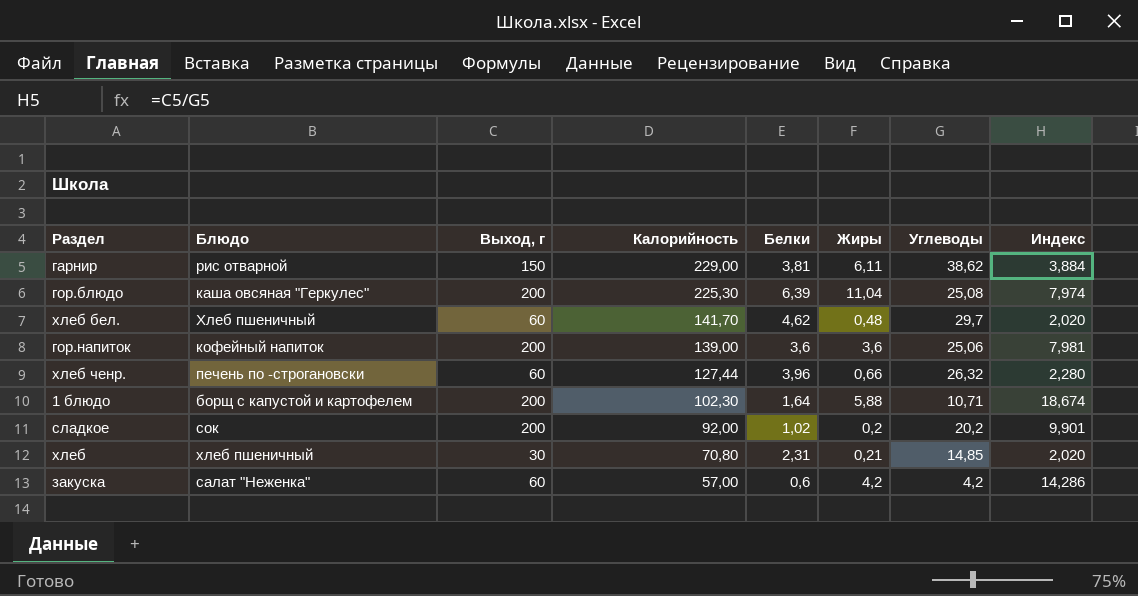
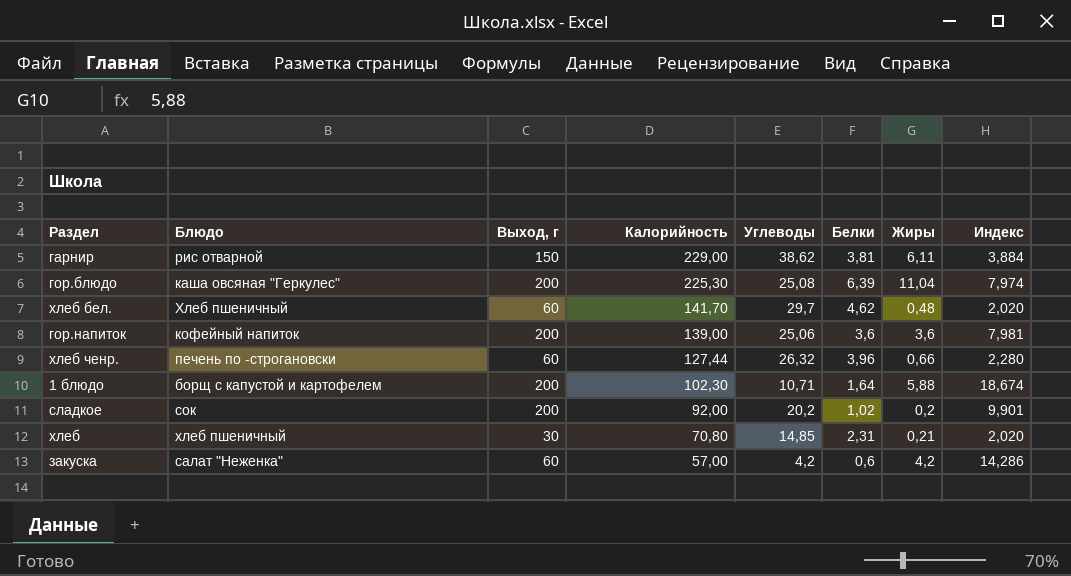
column Углеводы | position: 7 -> 5

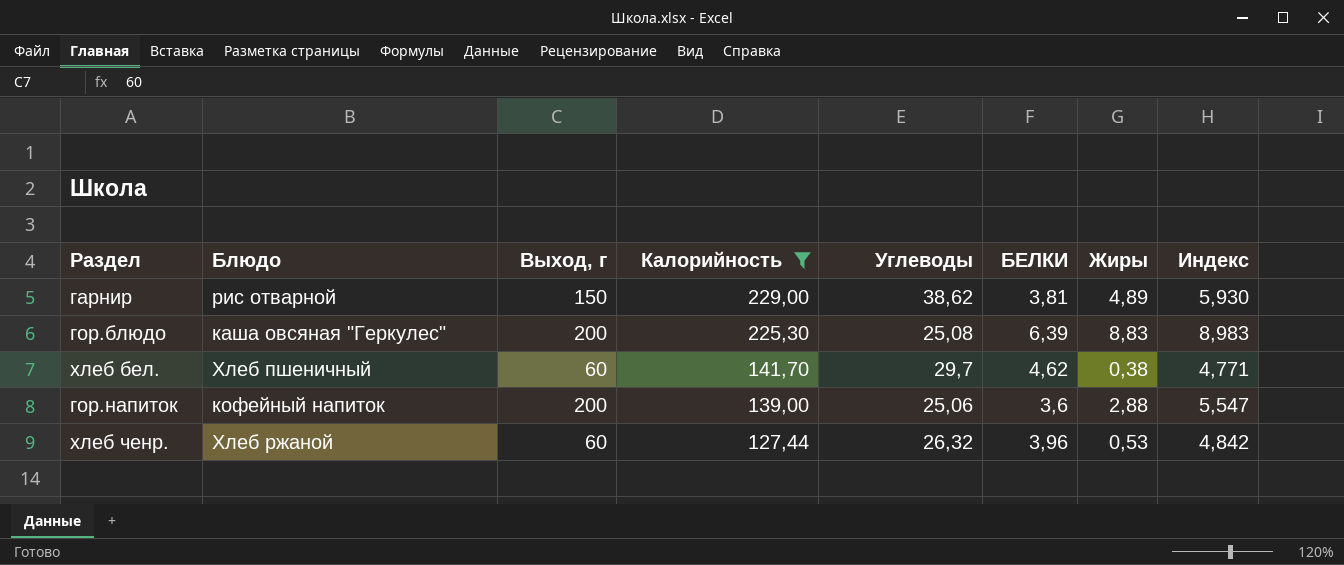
filter: none -> Калорийность >= 127,44
column name: Белки -> БЕЛКИ
column Индекс | formula: [Выход, г] / [Углеводы] -> [Калорийность] / [Углеводы]
гарнир | Жиры: 6,11 -> 4,89
гор.блюдо | Жиры: 11,04 -> 8,83
хлеб бел. | Жиры: 0,48 -> 0,38
гор.напиток | Жиры: 3,6 -> 2,88
хлеб ченр. | Блюдо: печень по -строгановски -> Хлеб ржаной
хлеб ченр. | Жиры: 0,66 -> 0,53

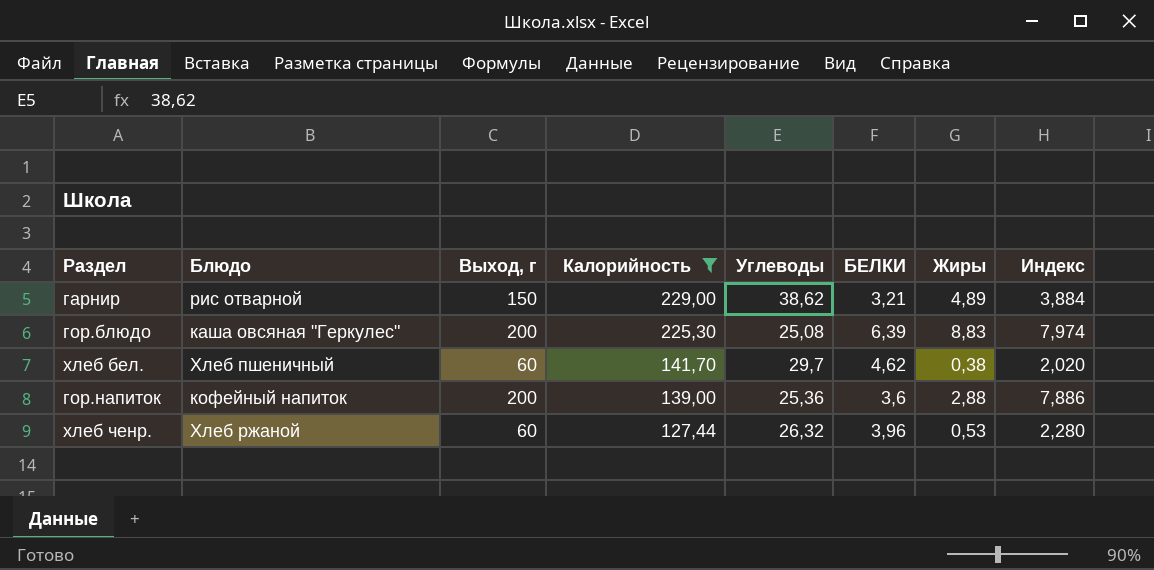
column Индекс | formula: [Калорийность] / [Углеводы] -> [Выход, г] / [Углеводы]
гарнир | БЕЛКИ: 3,81 -> 3,21
гор.напиток | Углеводы: 25,06 -> 25,36

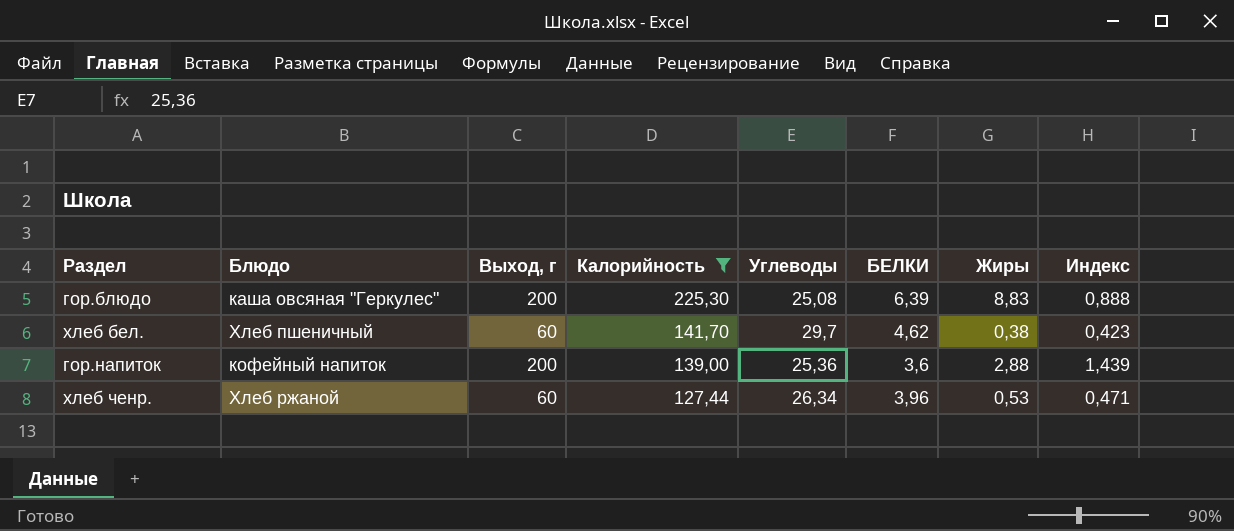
column Индекс | formula: [Выход, г] / [Углеводы] -> [Выход, г] / [Калорийность]
row гарнир: рис отварной | 150 | 229,00 | 38,62 | 3,21 | 4,89 | 3,884 -> none
хлеб ченр. | Углеводы: 26,32 -> 26,34

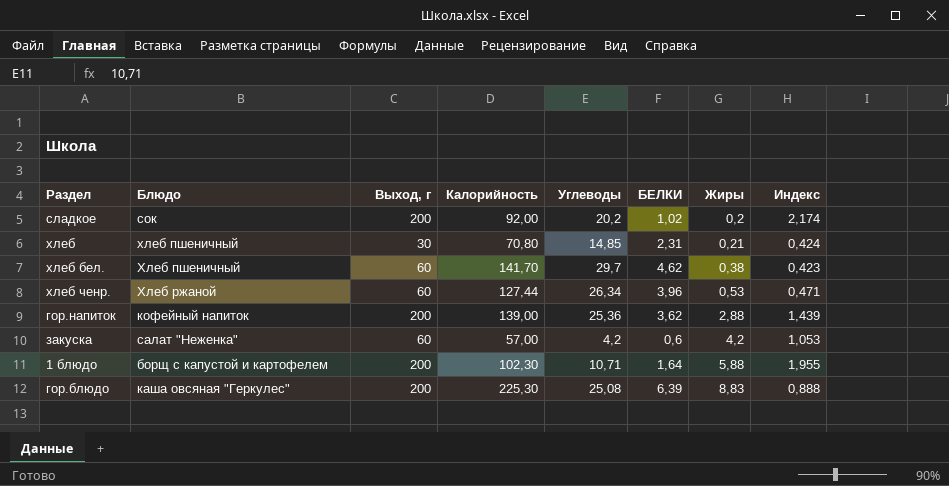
filter: Калорийность >= 127,44 -> none
row order: Калорийность descending -> Жиры ascending
гор.напиток | БЕЛКИ: 3,6 -> 3,62

